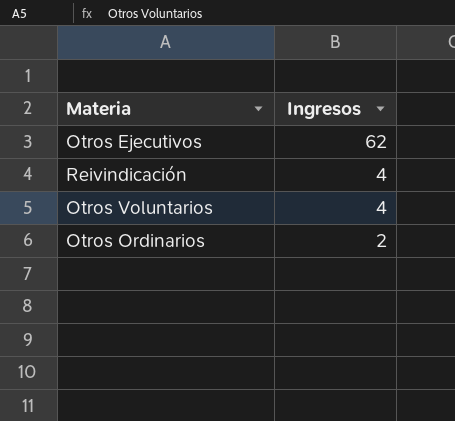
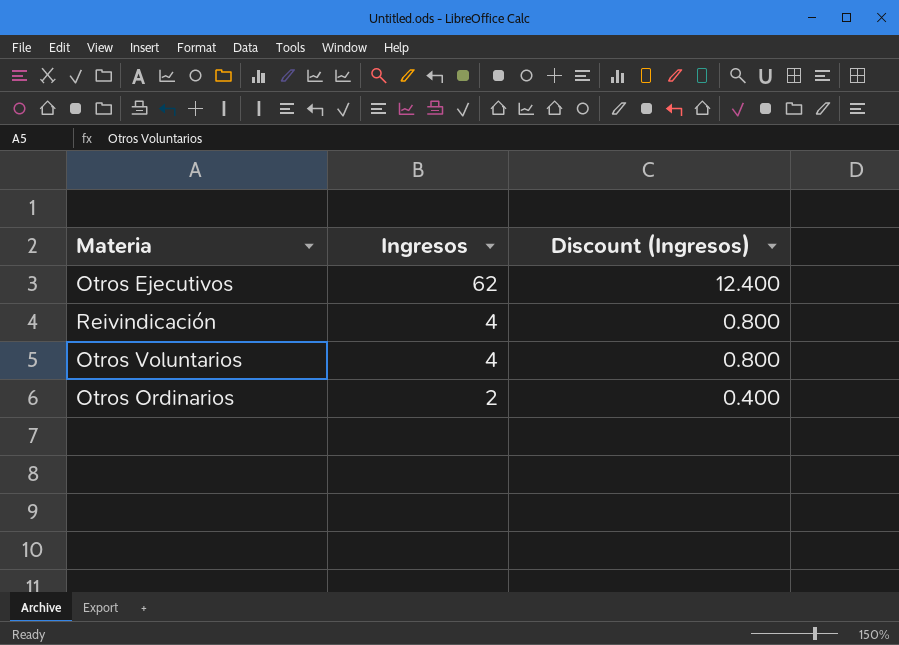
column Discount (Ingresos) | formula: none -> [Ingresos] * 0.2

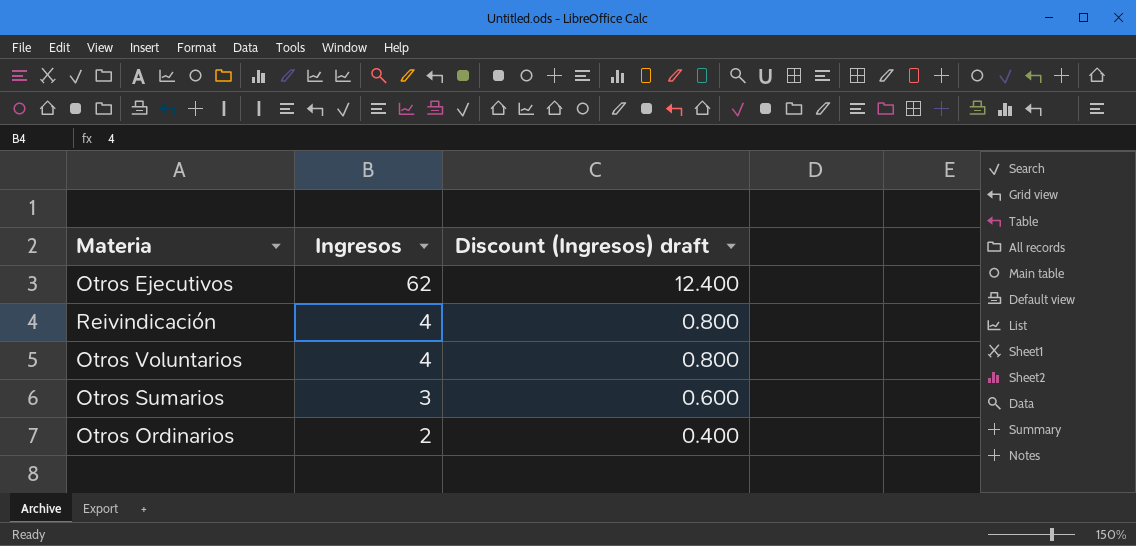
column name: Discount (Ingresos) -> Discount (Ingresos) draft
row Otros Sumarios: none -> 3 | 0.600

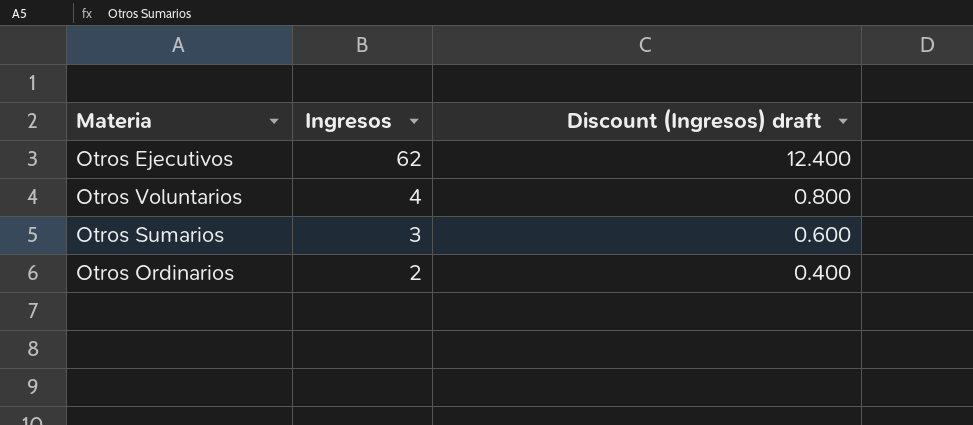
row Reivindicación: 4 | 0.800 -> none

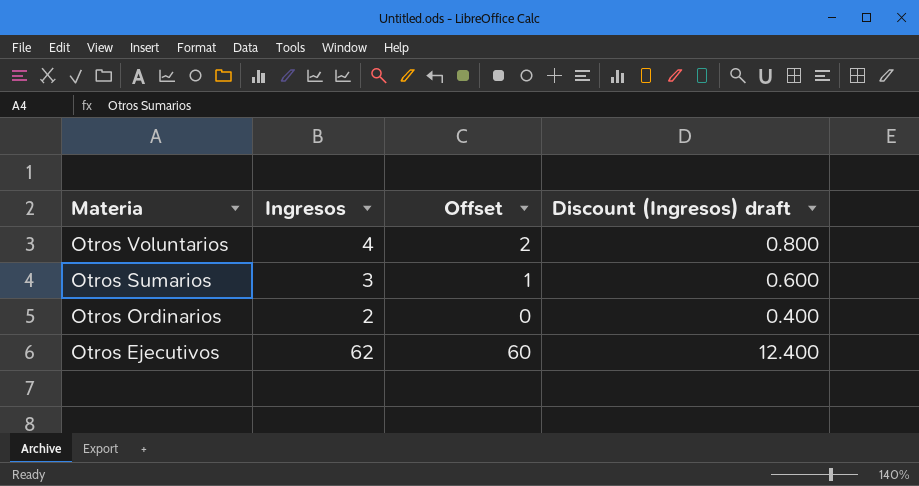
row order: Ingresos descending -> Materia descending
column Offset | formula: none -> [Ingresos] - 2

